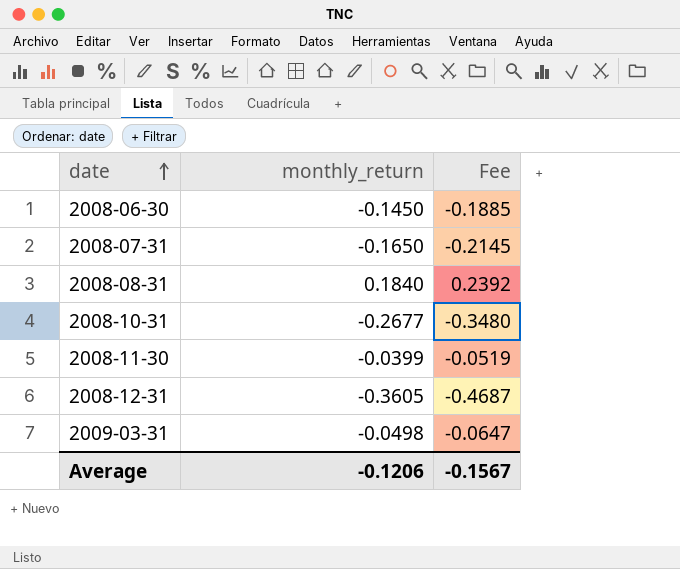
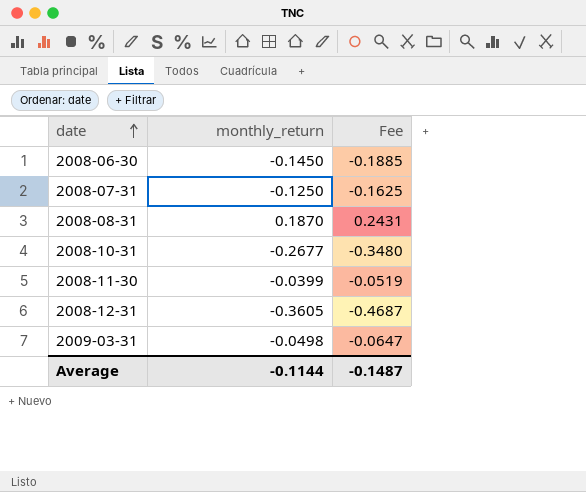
2008-07-31 | monthly_return: -0.1650 -> -0.1250
2008-07-31 | Fee: -0.2145 -> -0.1625
2008-08-31 | monthly_return: 0.1840 -> 0.1870
2008-08-31 | Fee: 0.2392 -> 0.2431
Average | monthly_return: -0.1206 -> -0.1144
Average | Fee: -0.1567 -> -0.1487

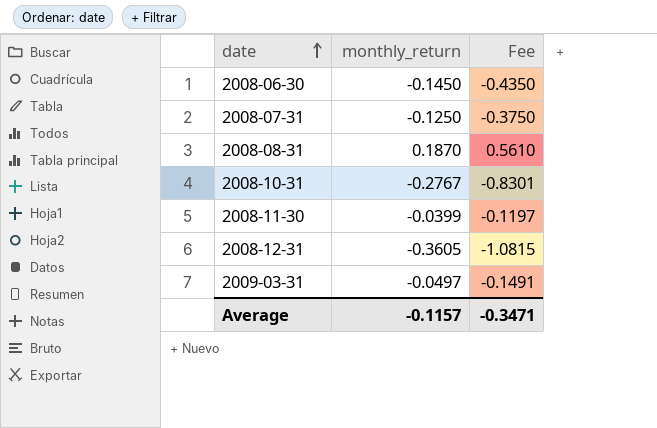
column Fee | formula: [monthly_return] * 1.3 -> [monthly_return] * 3
2008-10-31 | monthly_return: -0.2677 -> -0.2767
2009-03-31 | monthly_return: -0.0498 -> -0.0497
Average | monthly_return: -0.1144 -> -0.1157
Average | Fee: -0.1487 -> -0.3471

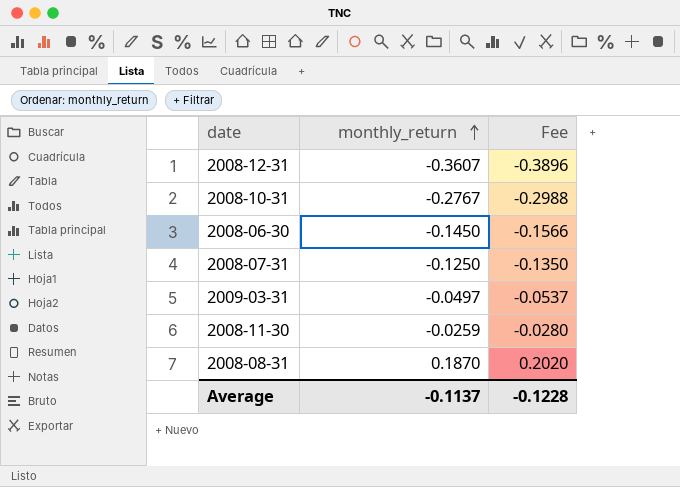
row order: date ascending -> monthly_return ascending
column Fee | formula: [monthly_return] * 3 -> [monthly_return] * 1.08
2008-12-31 | monthly_return: -0.3605 -> -0.3607
2008-11-30 | monthly_return: -0.0399 -> -0.0259
Average | monthly_return: -0.1157 -> -0.1137
Average | Fee: -0.3471 -> -0.1228

